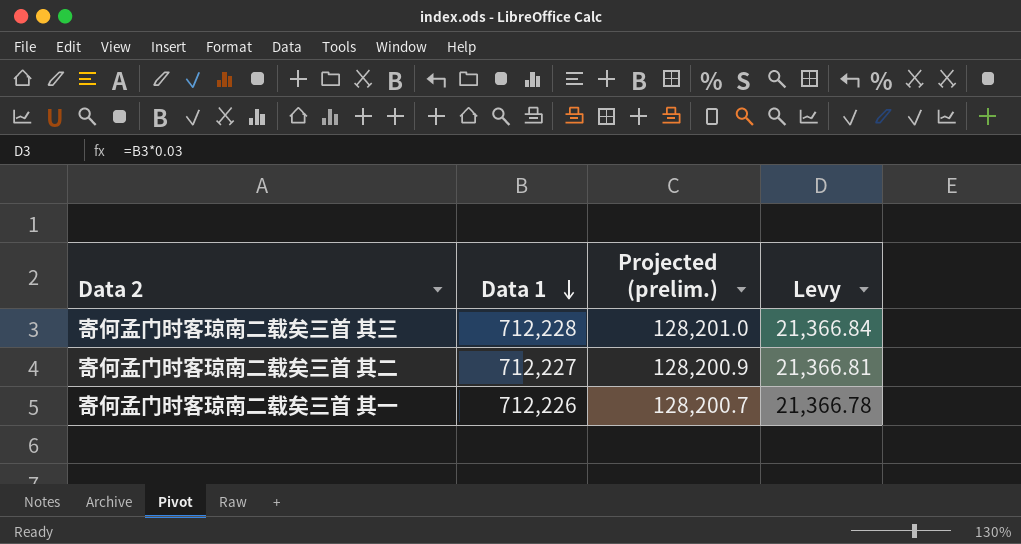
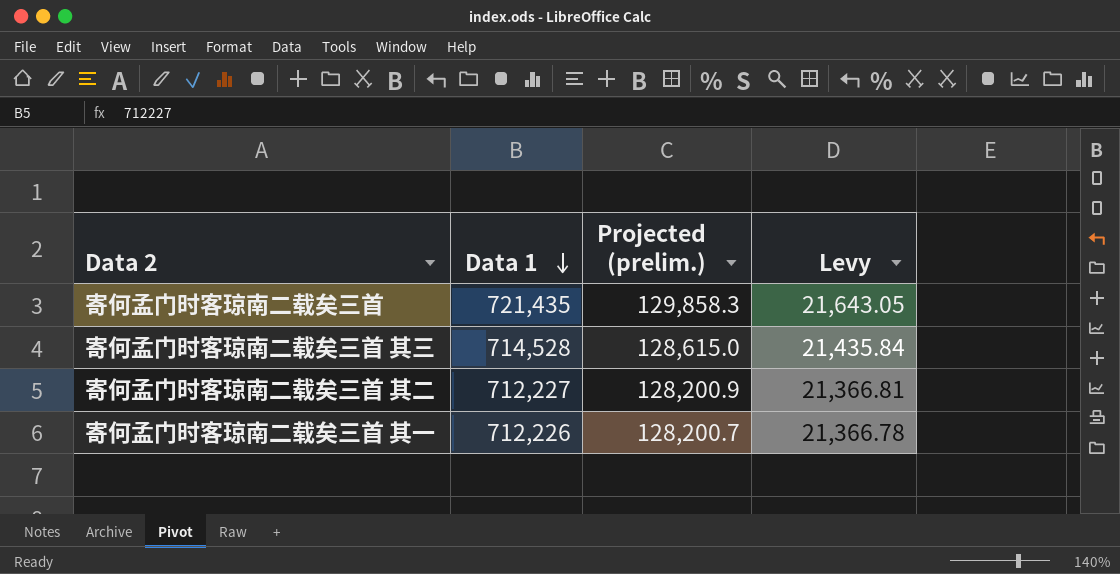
row 寄何孟门时客琼南二载矣三首: none -> 721,435 | 129,858.3 | 21,643.05
寄何孟门时客琼南二载矣三首 其三 | Data 1: 712,228 -> 714,528
寄何孟门时客琼南二载矣三首 其三 | Projected (prelim.): 128,201.0 -> 128,615.0
寄何孟门时客琼南二载矣三首 其三 | Levy: 21,366.84 -> 21,435.84

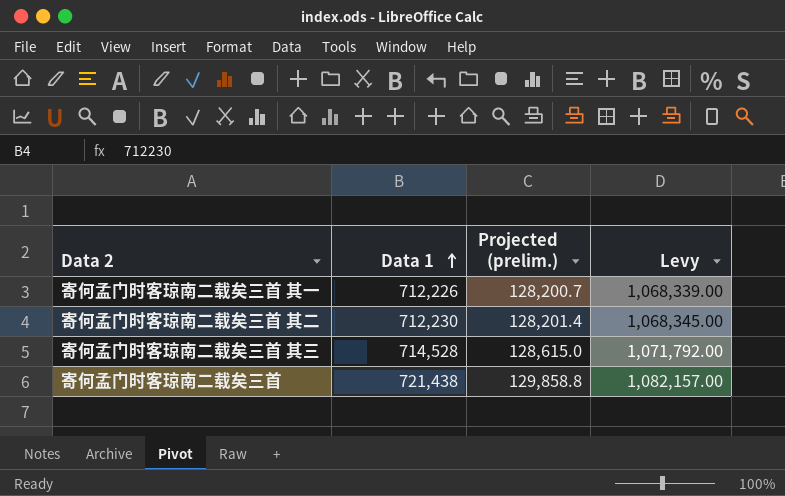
row order: Data 1 descending -> Data 1 ascending
column Levy | formula: [Data 1] * 0.03 -> [Data 1] * 1.5
寄何孟门时客琼南二载矣三首 其二 | Data 1: 712,227 -> 712,230
寄何孟门时客琼南二载矣三首 其二 | Projected (prelim.): 128,200.9 -> 128,201.4
寄何孟门时客琼南二载矣三首 | Data 1: 721,435 -> 721,438
寄何孟门时客琼南二载矣三首 | Projected (prelim.): 129,858.3 -> 129,858.8

